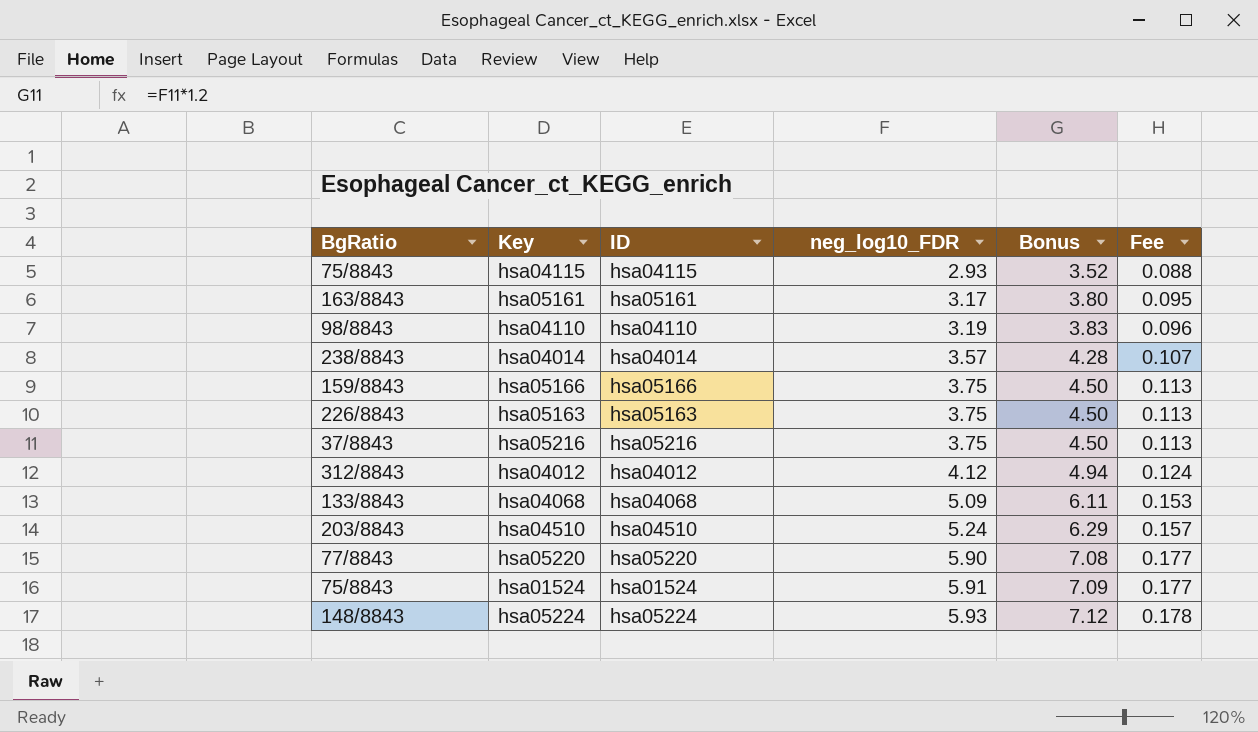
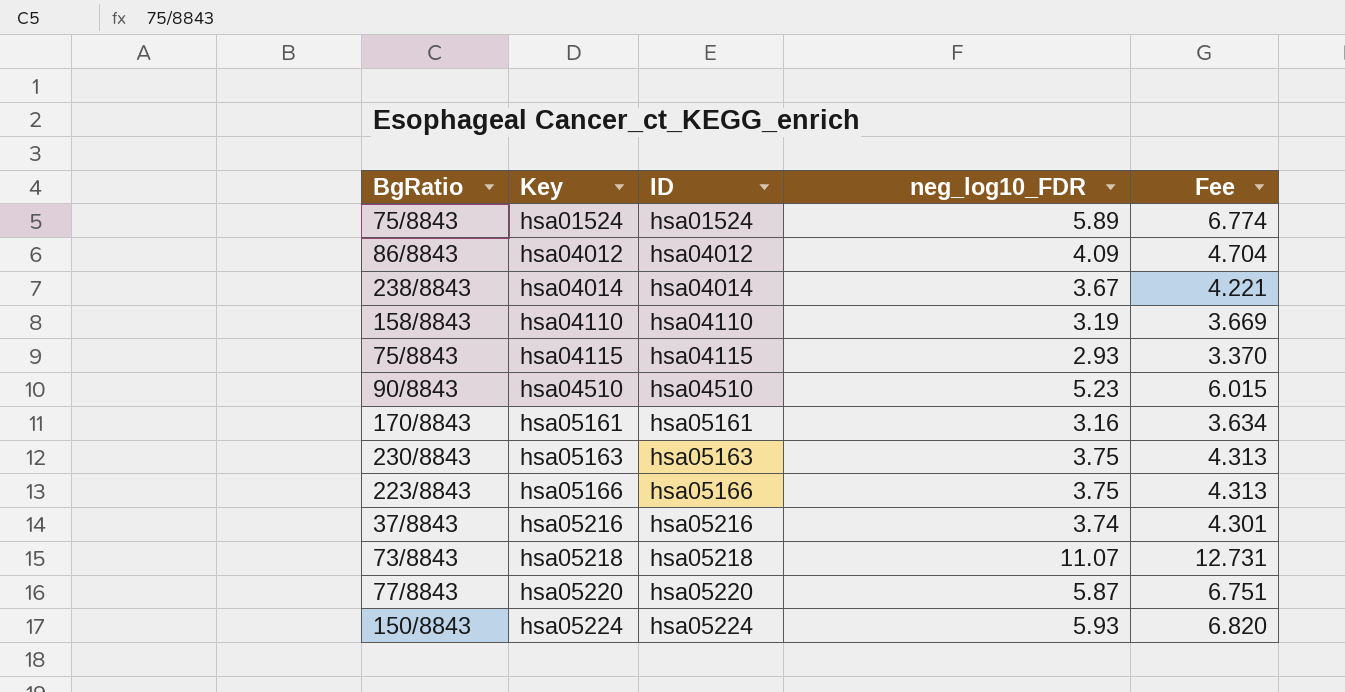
row order: neg_log10_FDR ascending -> Key ascending
column Bonus | formula: [neg_log10_FDR] * 1.2 -> none
column Fee | formula: [neg_log10_FDR] * 0.03 -> [neg_log10_FDR] * 1.15
row hsa04068: 133/8843 | hsa04068 | 5.09 | 6.11 | 0.153 -> none
hsa01524 | neg_log10_FDR: 5.91 -> 5.89
hsa04012 | BgRatio: 312/8843 -> 86/8843
hsa04012 | neg_log10_FDR: 4.12 -> 4.09
hsa04014 | neg_log10_FDR: 3.57 -> 3.67
hsa04110 | BgRatio: 98/8843 -> 158/8843
hsa04510 | BgRatio: 203/8843 -> 90/8843
hsa04510 | neg_log10_FDR: 5.24 -> 5.23
hsa05161 | BgRatio: 163/8843 -> 170/8843
hsa05161 | neg_log10_FDR: 3.17 -> 3.16
hsa05163 | BgRatio: 226/8843 -> 230/8843
hsa05166 | BgRatio: 159/8843 -> 223/8843
hsa05216 | neg_log10_FDR: 3.75 -> 3.74
row hsa05218: none -> 73/8843 | hsa05218 | 11.07 | 12.731
hsa05220 | neg_log10_FDR: 5.90 -> 5.87
hsa05224 | BgRatio: 148/8843 -> 150/8843

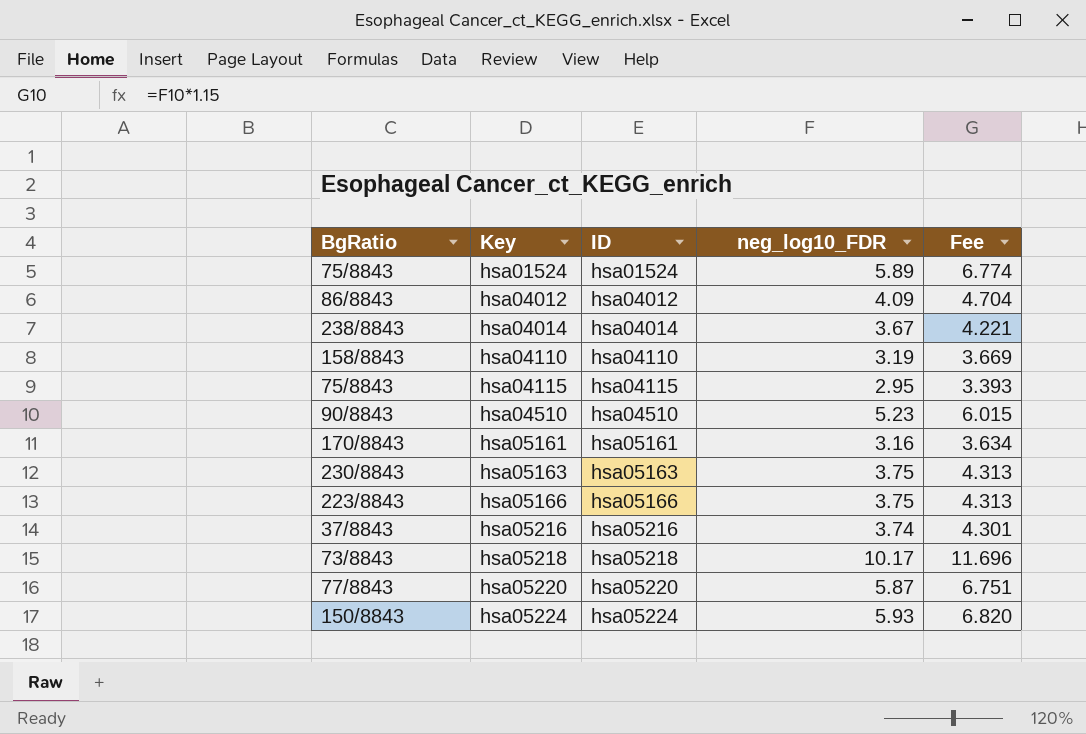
hsa04115 | neg_log10_FDR: 2.93 -> 2.95
hsa04115 | Fee: 3.370 -> 3.393
hsa05218 | neg_log10_FDR: 11.07 -> 10.17
hsa05218 | Fee: 12.731 -> 11.696

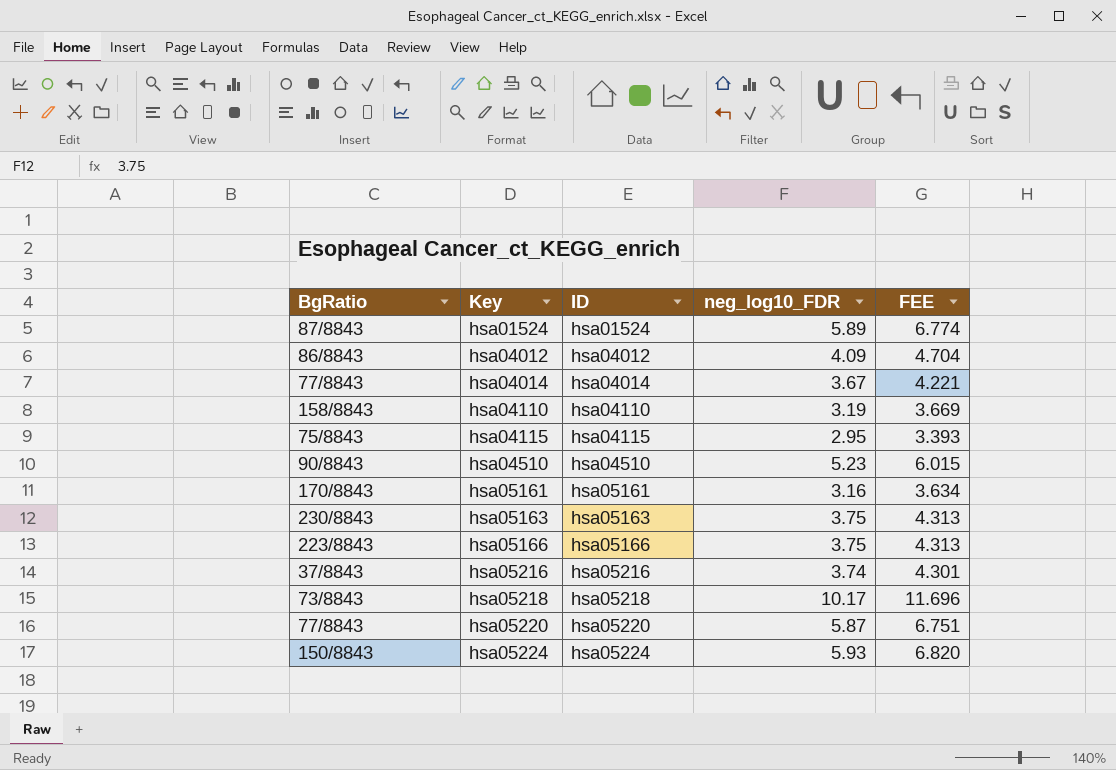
column name: Fee -> FEE
hsa01524 | BgRatio: 75/8843 -> 87/8843
hsa04014 | BgRatio: 238/8843 -> 77/8843

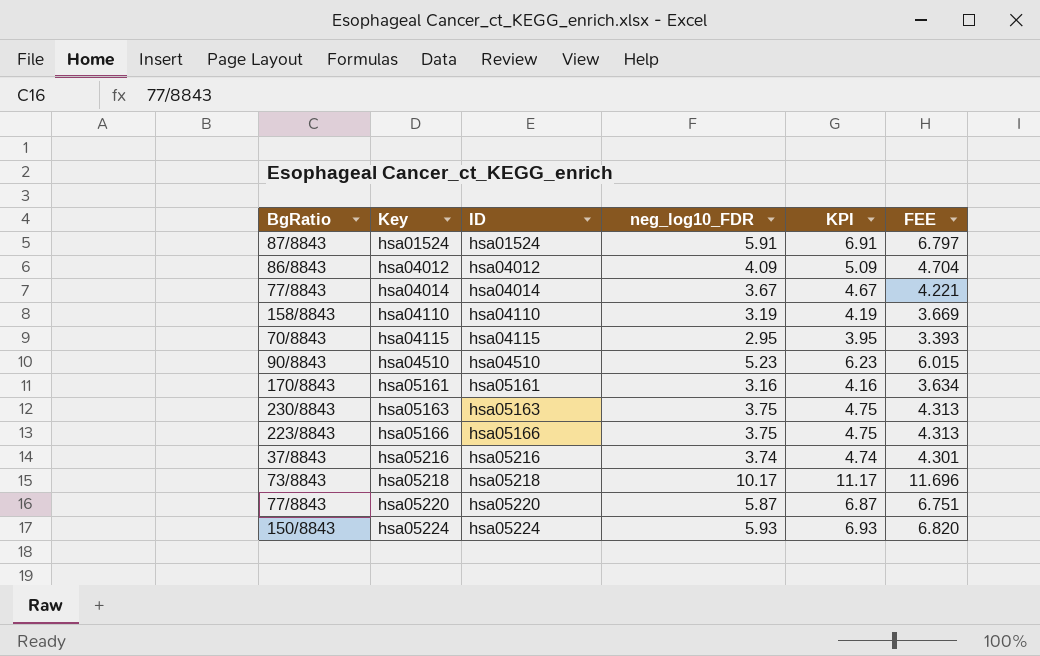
column KPI | formula: none -> [neg_log10_FDR] + 1
hsa01524 | neg_log10_FDR: 5.89 -> 5.91
hsa01524 | FEE: 6.774 -> 6.797
hsa04115 | BgRatio: 75/8843 -> 70/8843

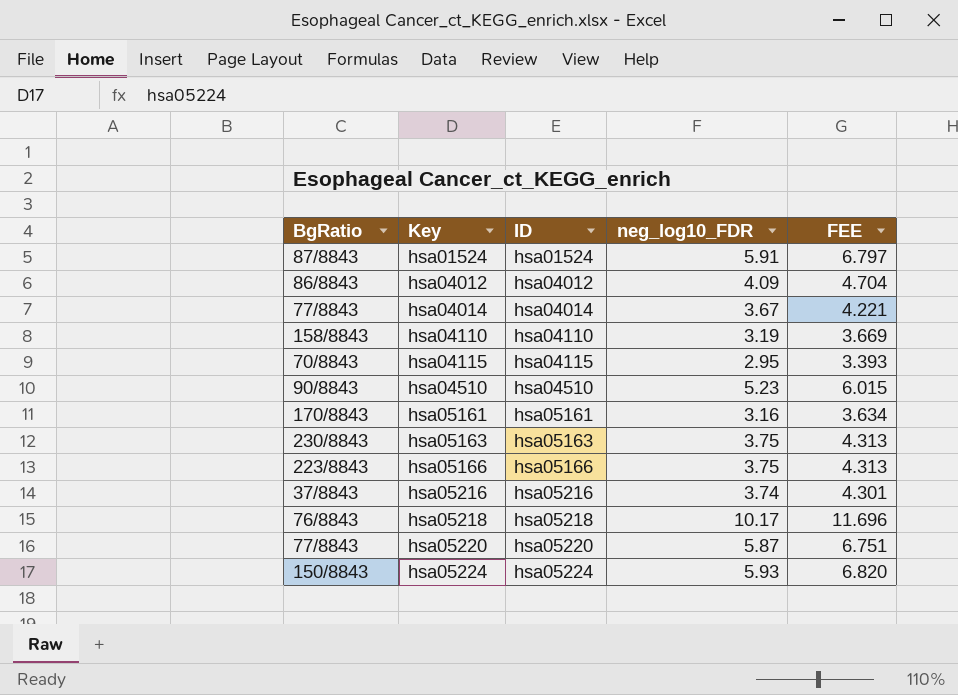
column KPI | formula: [neg_log10_FDR] + 1 -> none
hsa05218 | BgRatio: 73/8843 -> 76/8843

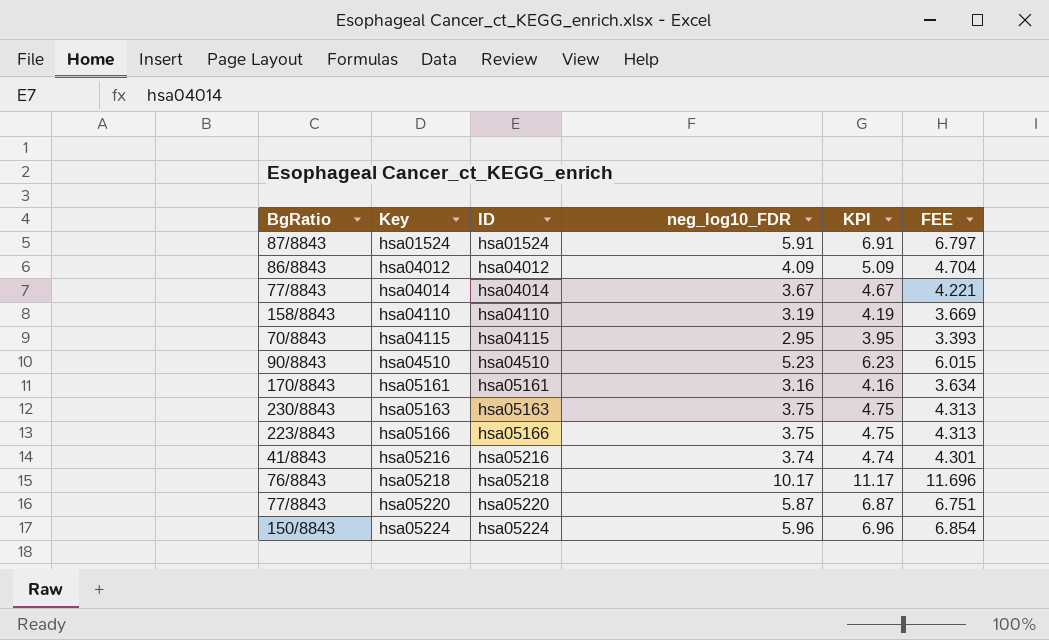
column KPI | formula: none -> [neg_log10_FDR] + 1
hsa05216 | BgRatio: 37/8843 -> 41/8843
hsa05224 | neg_log10_FDR: 5.93 -> 5.96
hsa05224 | FEE: 6.820 -> 6.854

